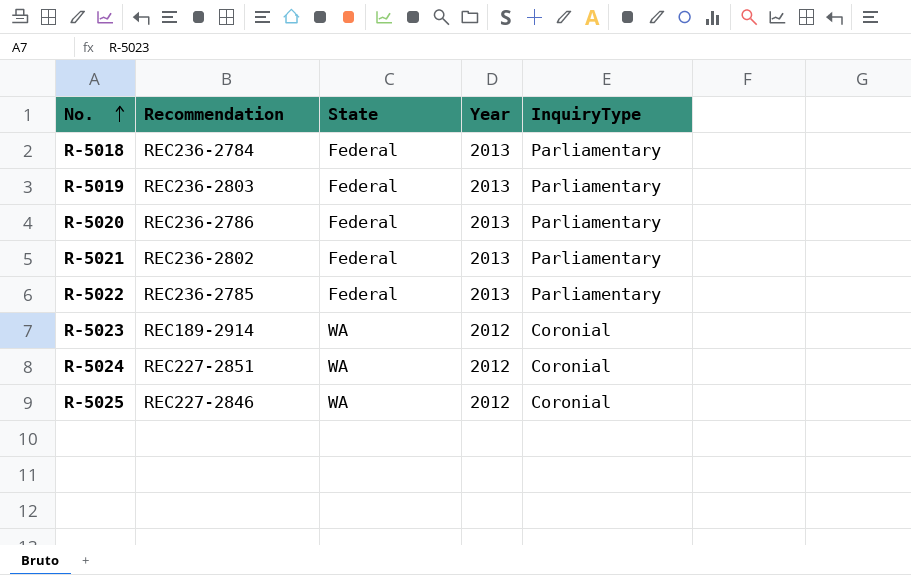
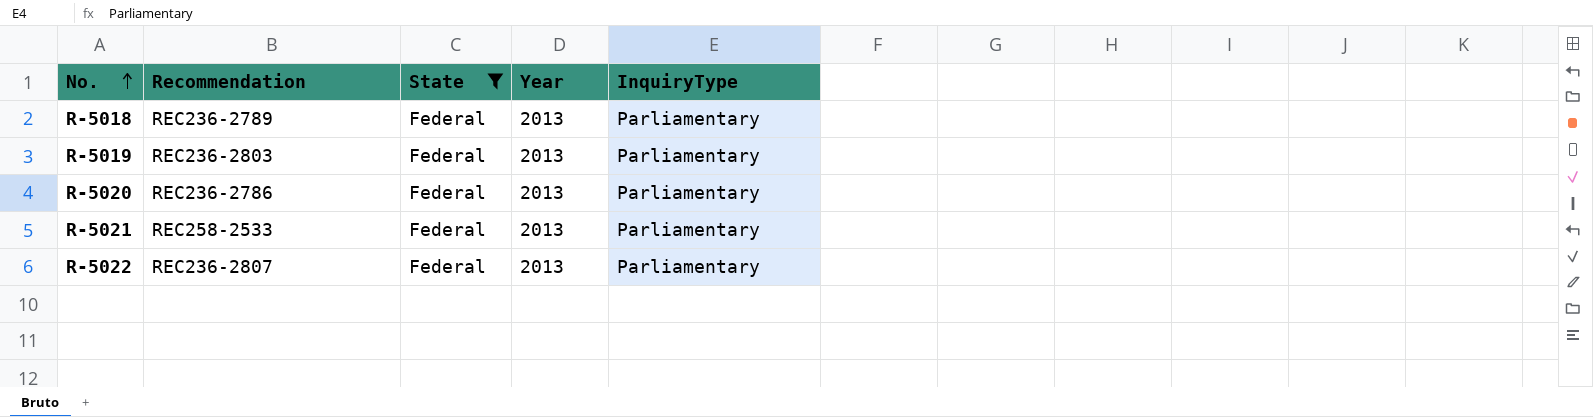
filter: none -> State = Federal
R-5018 | Recommendation: REC236-2784 -> REC236-2789
R-5021 | Recommendation: REC236-2802 -> REC258-2533
R-5022 | Recommendation: REC236-2785 -> REC236-2807

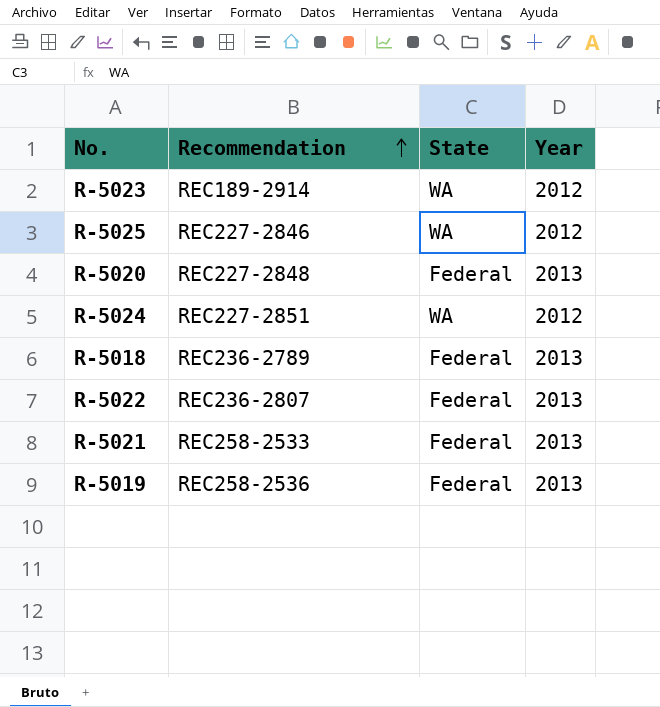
filter: State = Federal -> none
row order: No. ascending -> Recommendation ascending
column InquiryType | position: 5 -> none
R-5020 | Recommendation: REC236-2786 -> REC227-2848
R-5019 | Recommendation: REC236-2803 -> REC258-2536

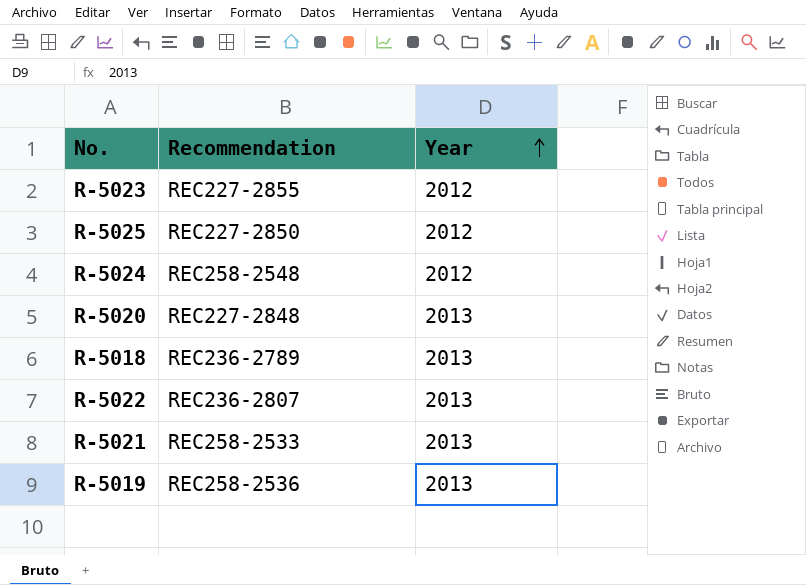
row order: Recommendation ascending -> Year ascending
column State | position: 3 -> none
R-5023 | Recommendation: REC189-2914 -> REC227-2855
R-5025 | Recommendation: REC227-2846 -> REC227-2850
R-5024 | Recommendation: REC227-2851 -> REC258-2548

